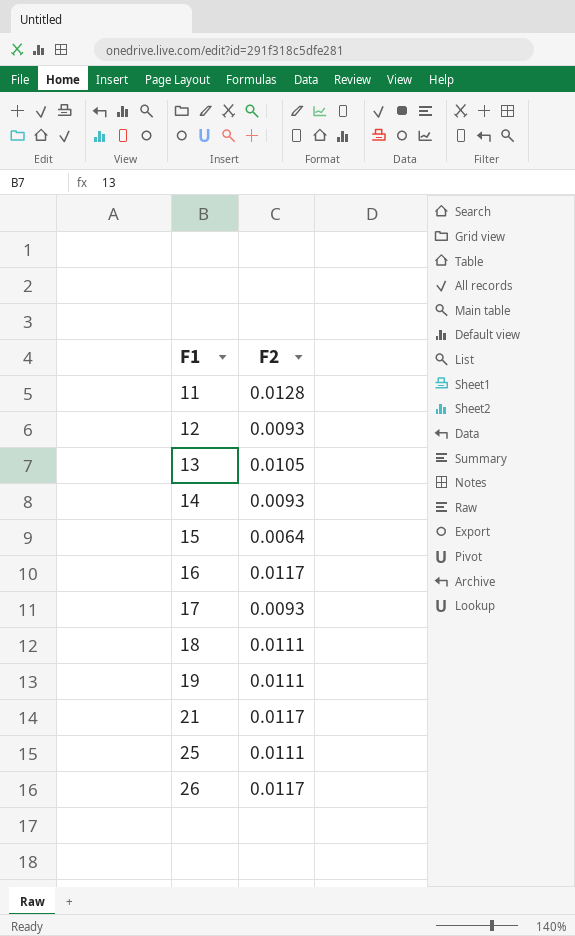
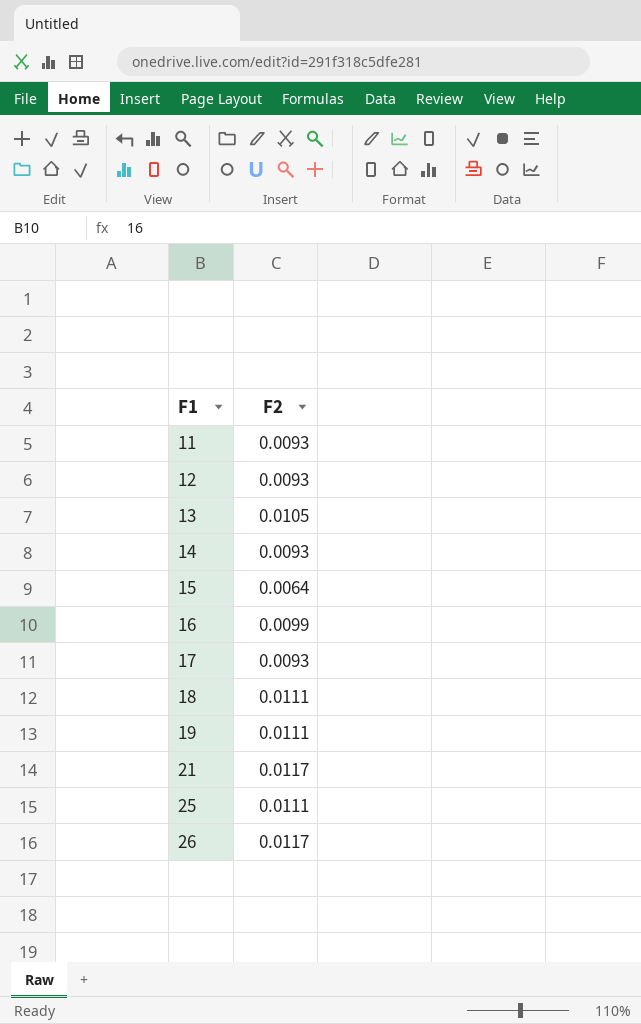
11 | F2: 0.0128 -> 0.0093
16 | F2: 0.0117 -> 0.0099

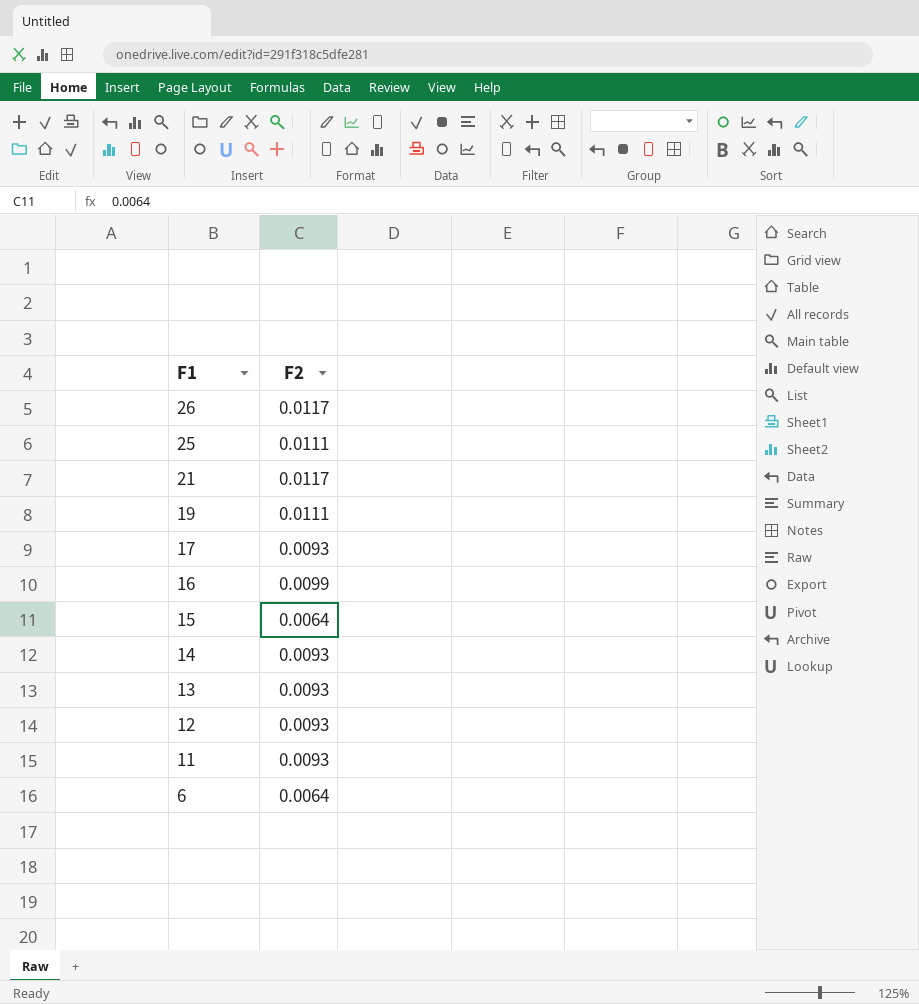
row order: F1 ascending -> F1 descending
row 18: 0.0111 -> none
13 | F2: 0.0105 -> 0.0093
row 6: none -> 0.0064

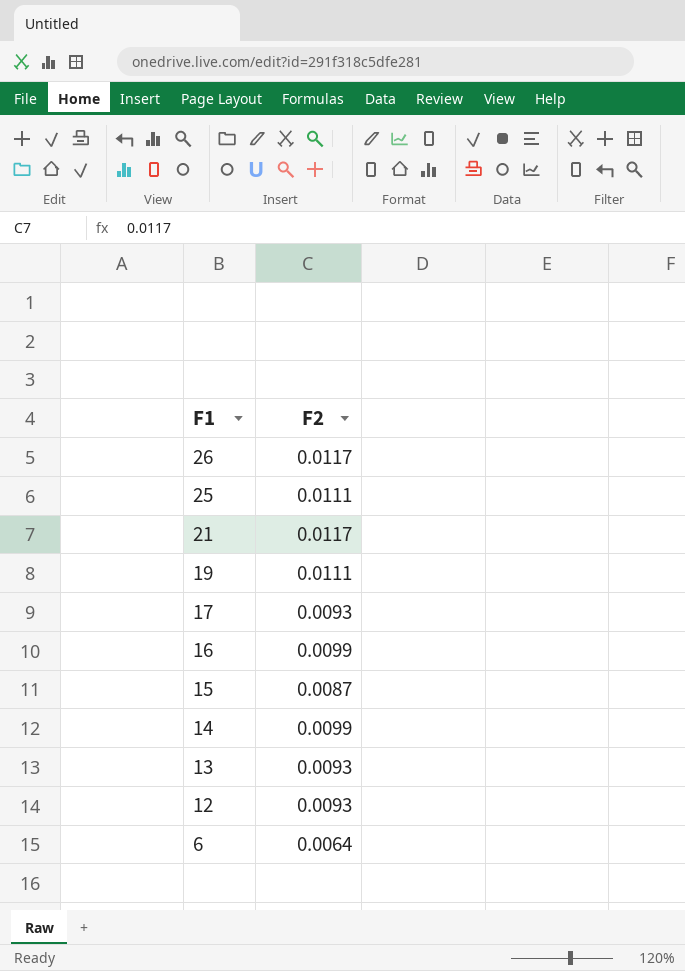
row 11: 0.0093 -> none
15 | F2: 0.0064 -> 0.0087
14 | F2: 0.0093 -> 0.0099

